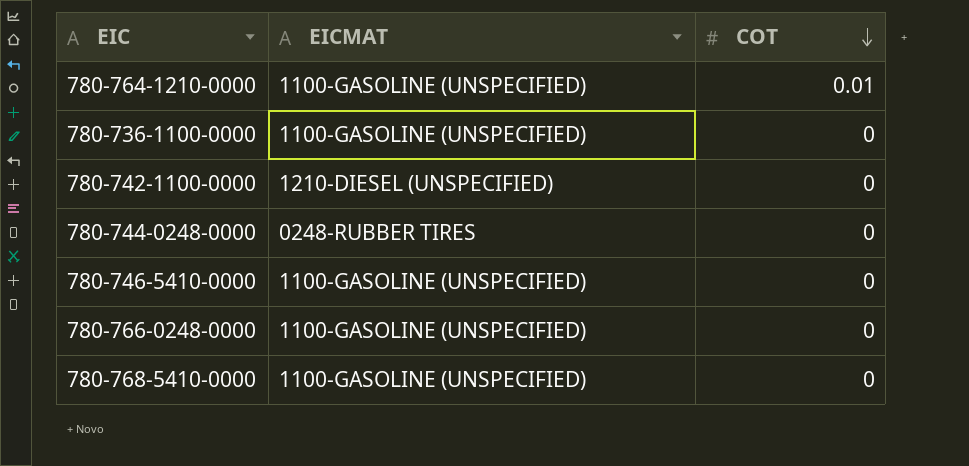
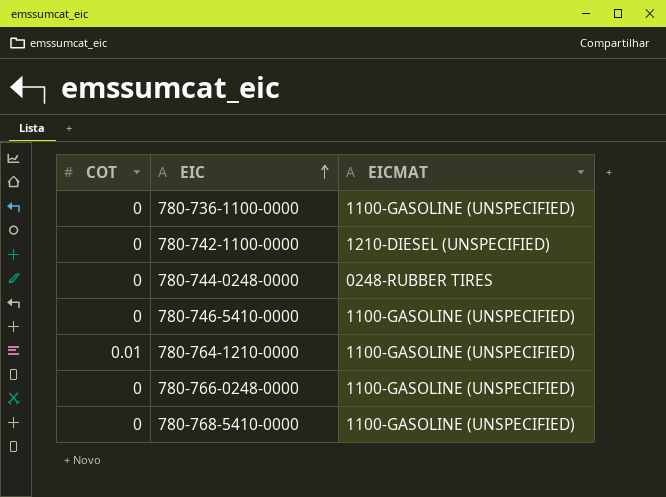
row order: COT descending -> EIC ascending
column COT | position: 3 -> 1

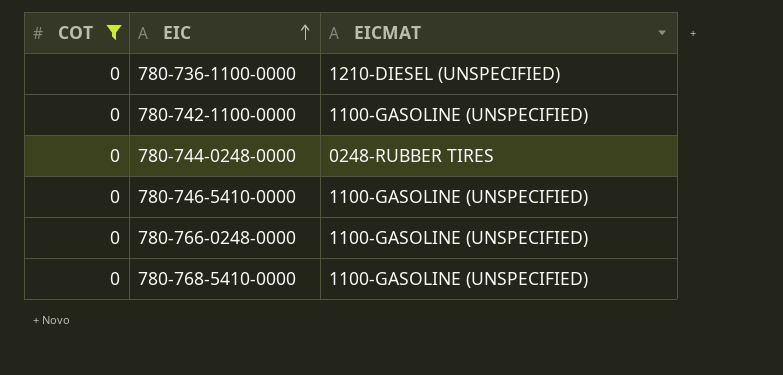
filter: none -> COT = 0
780-736-1100-0000 | EICMAT: 1100-GASOLINE (UNSPECIFIED) -> 1210-DIESEL (UNSPECIFIED)
780-742-1100-0000 | EICMAT: 1210-DIESEL (UNSPECIFIED) -> 1100-GASOLINE (UNSPECIFIED)

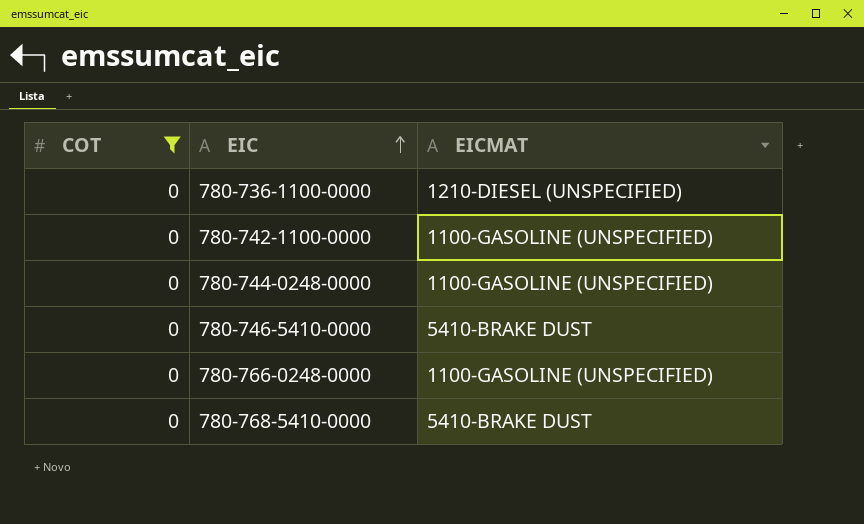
780-744-0248-0000 | EICMAT: 0248-RUBBER TIRES -> 1100-GASOLINE (UNSPECIFIED)
780-746-5410-0000 | EICMAT: 1100-GASOLINE (UNSPECIFIED) -> 5410-BRAKE DUST
780-768-5410-0000 | EICMAT: 1100-GASOLINE (UNSPECIFIED) -> 5410-BRAKE DUST

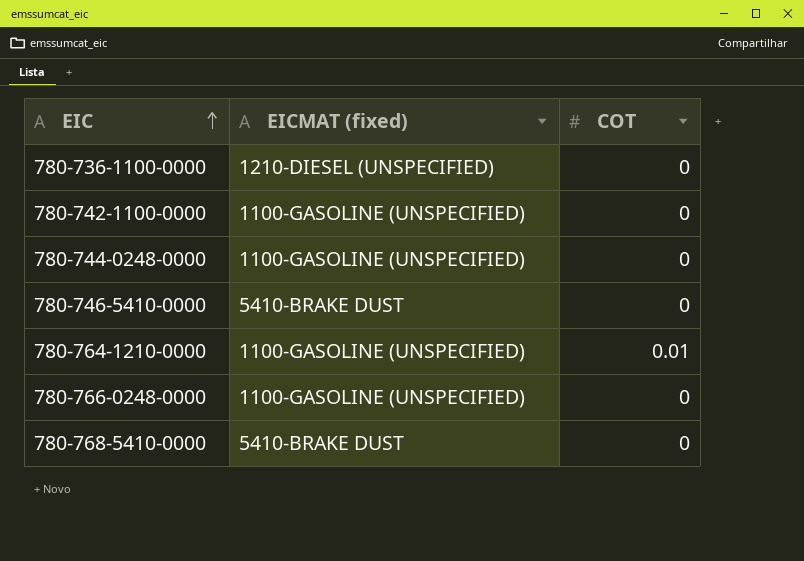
filter: COT = 0 -> none
column name: EICMAT -> EICMAT (fixed)
column COT | position: 1 -> 3

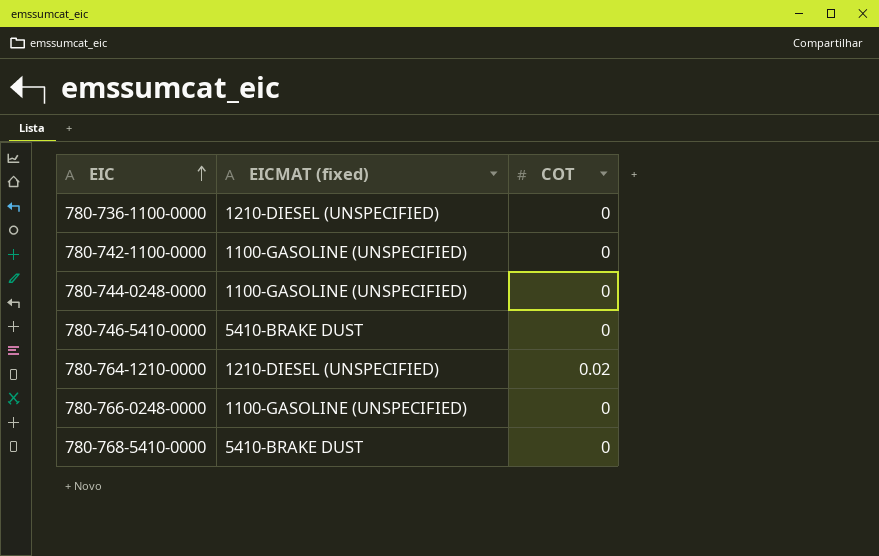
780-764-1210-0000 | EICMAT (fixed): 1100-GASOLINE (UNSPECIFIED) -> 1210-DIESEL (UNSPECIFIED)
780-764-1210-0000 | COT: 0.01 -> 0.02

